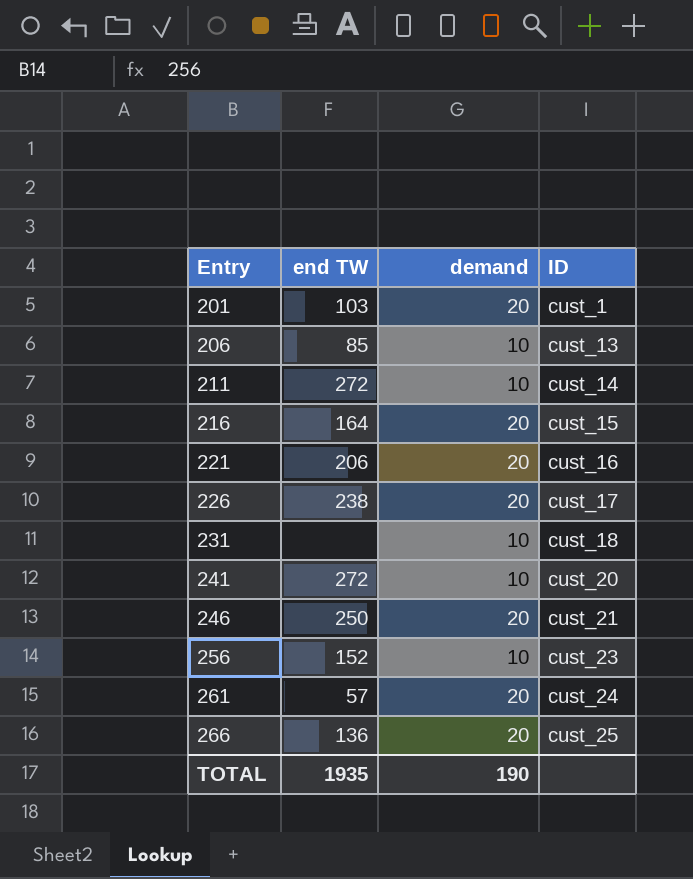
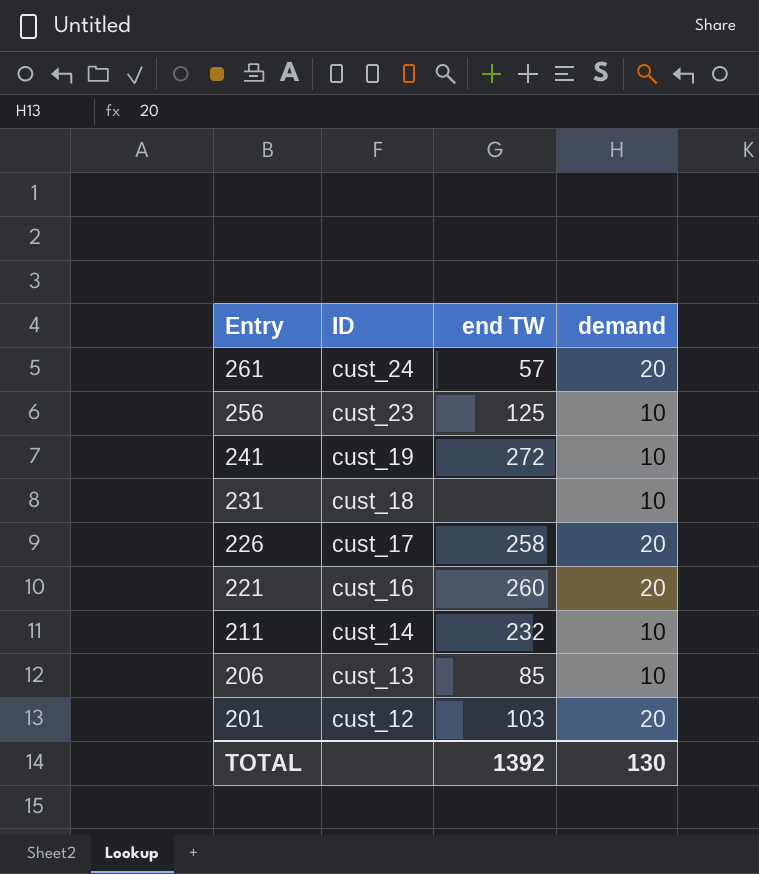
row order: Entry ascending -> Entry descending
column ID | position: 4 -> 2
row 216: 164 | 20 | cust_15 -> none
row 246: 250 | 20 | cust_21 -> none
row 266: 136 | 20 | cust_25 -> none
256 | end TW: 152 -> 125
241 | ID: cust_20 -> cust_19
226 | end TW: 238 -> 258
221 | end TW: 206 -> 260
211 | end TW: 272 -> 232
201 | ID: cust_1 -> cust_12
TOTAL | end TW: 1935 -> 1392
TOTAL | demand: 190 -> 130

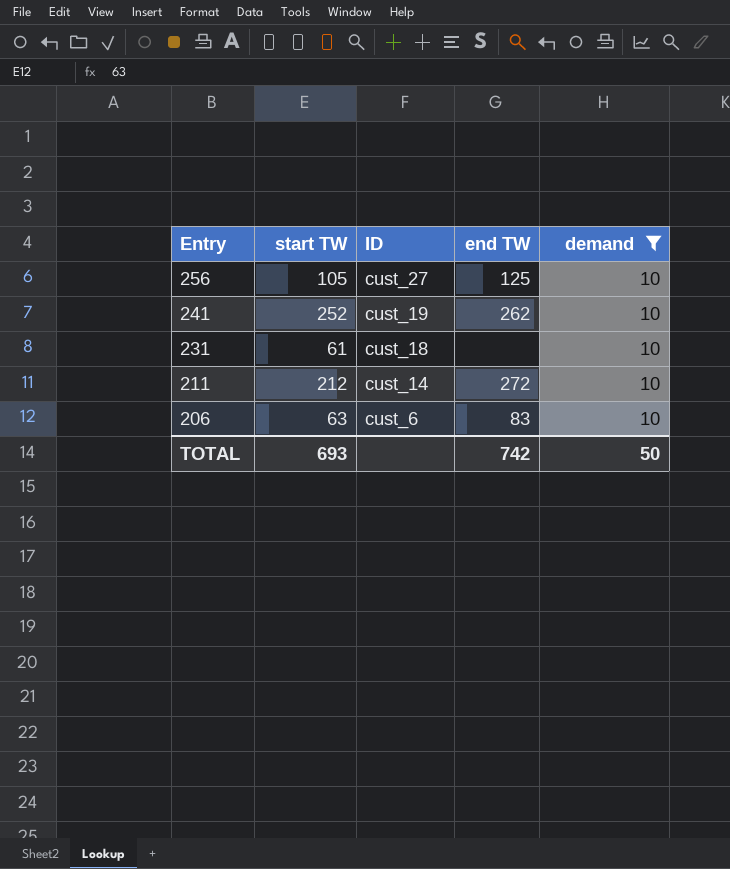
filter: none -> demand = 10
column start TW | position: none -> 2
256 | ID: cust_23 -> cust_27
241 | end TW: 272 -> 262
211 | end TW: 232 -> 272
206 | ID: cust_13 -> cust_6
206 | end TW: 85 -> 83
TOTAL | end TW: 1392 -> 742
TOTAL | demand: 130 -> 50

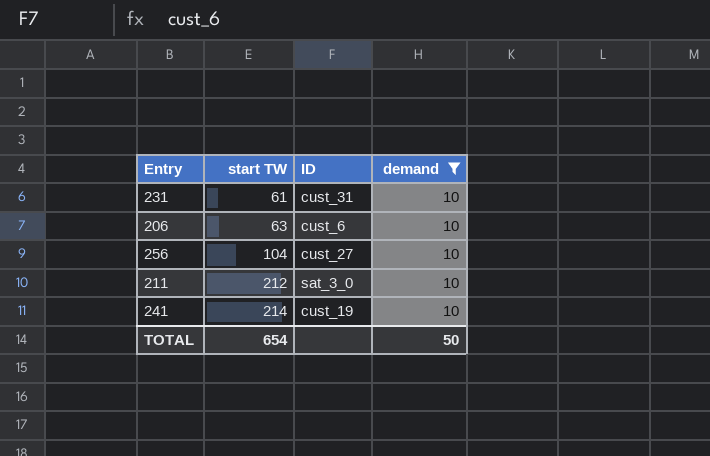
row order: Entry descending -> start TW ascending
column end TW | position: 4 -> none
231 | ID: cust_18 -> cust_31
256 | start TW: 105 -> 104
211 | ID: cust_14 -> sat_3_0
241 | start TW: 252 -> 214
TOTAL | start TW: 693 -> 654

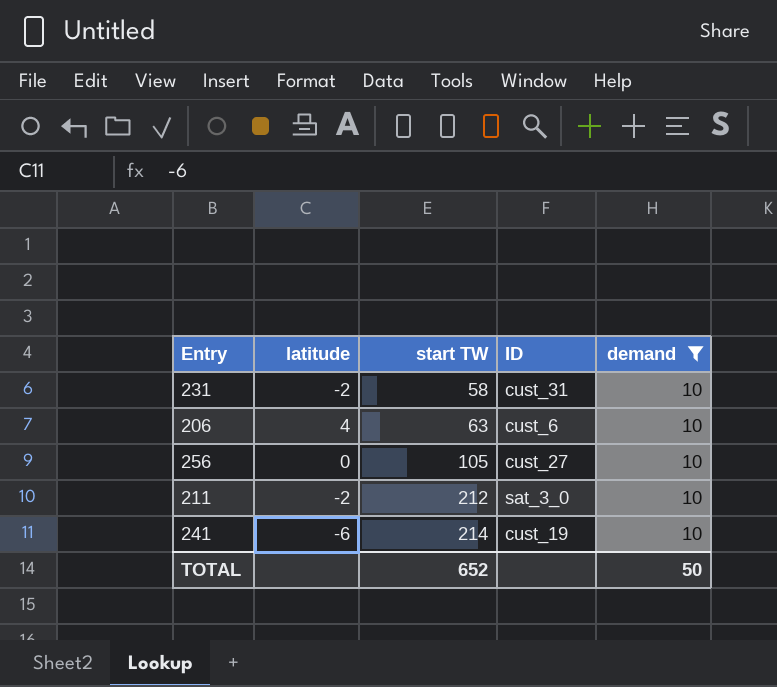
column latitude | position: none -> 2
231 | start TW: 61 -> 58
256 | start TW: 104 -> 105
TOTAL | start TW: 654 -> 652

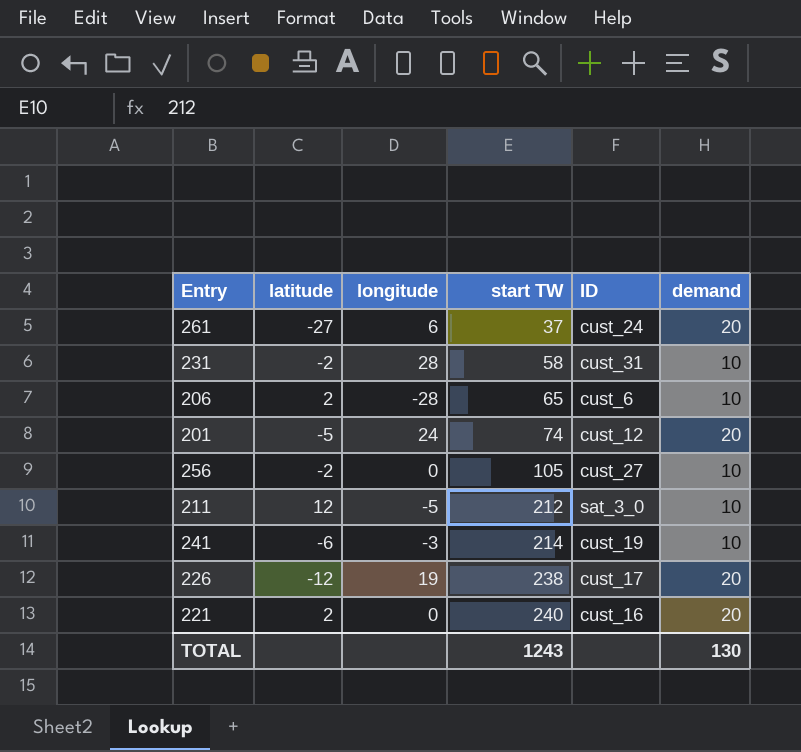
filter: demand = 10 -> none
column longitude | position: none -> 3
206 | latitude: 4 -> 2
206 | start TW: 63 -> 65
256 | latitude: 0 -> -2
211 | latitude: -2 -> 12
TOTAL | start TW: 652 -> 1243
TOTAL | demand: 50 -> 130

